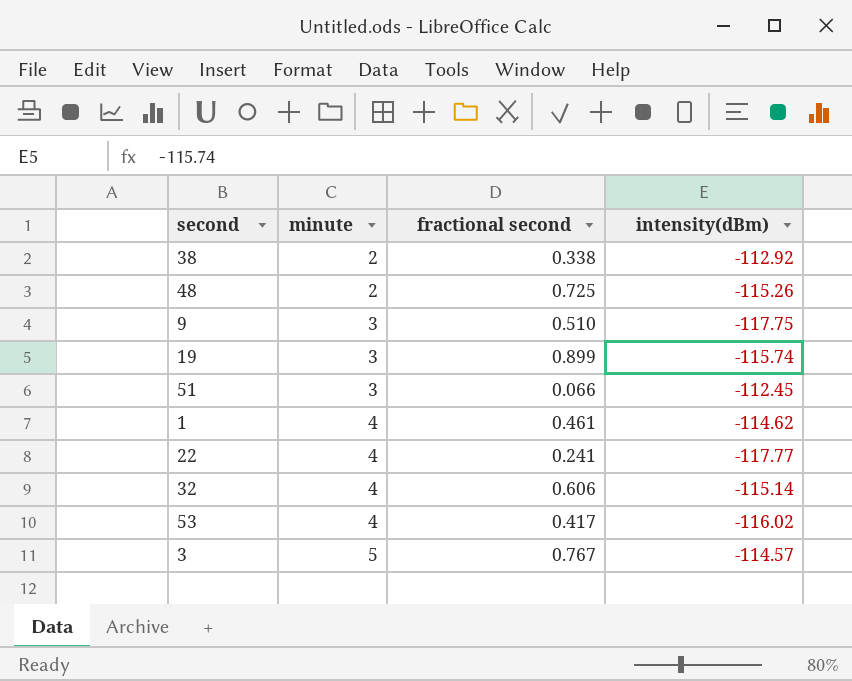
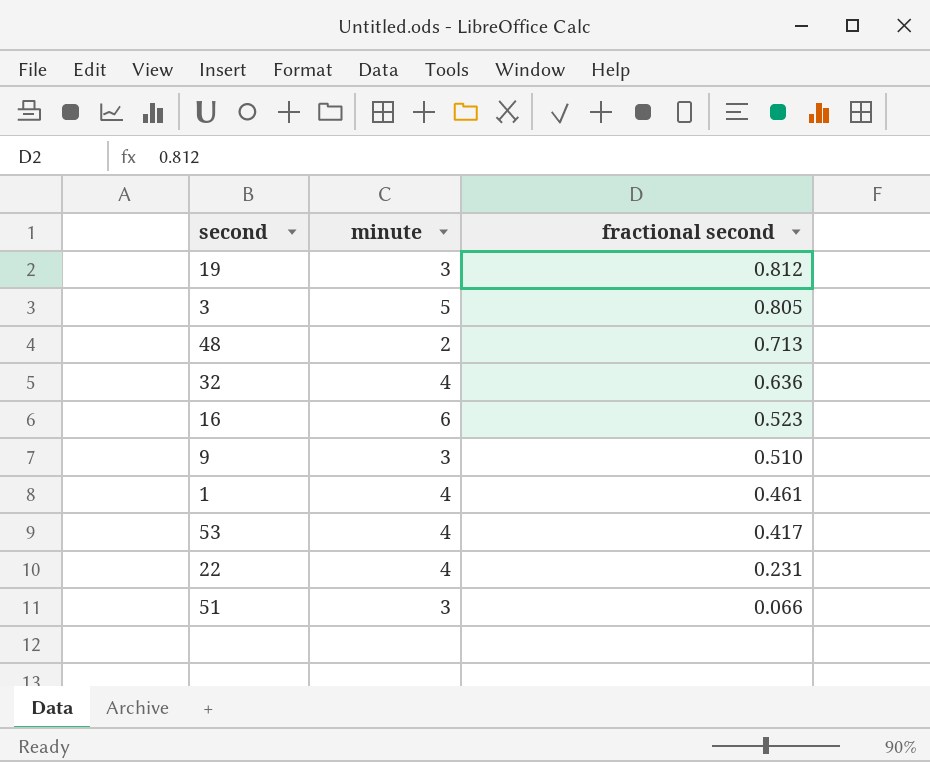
row order: minute ascending -> fractional second descending
column intensity(dBm) | position: 4 -> none
row 38: 2 | 0.338 | -112.92 -> none
19 | fractional second: 0.899 -> 0.812
3 | fractional second: 0.767 -> 0.805
48 | fractional second: 0.725 -> 0.713
32 | fractional second: 0.606 -> 0.636
row 16: none -> 6 | 0.523
22 | fractional second: 0.241 -> 0.231

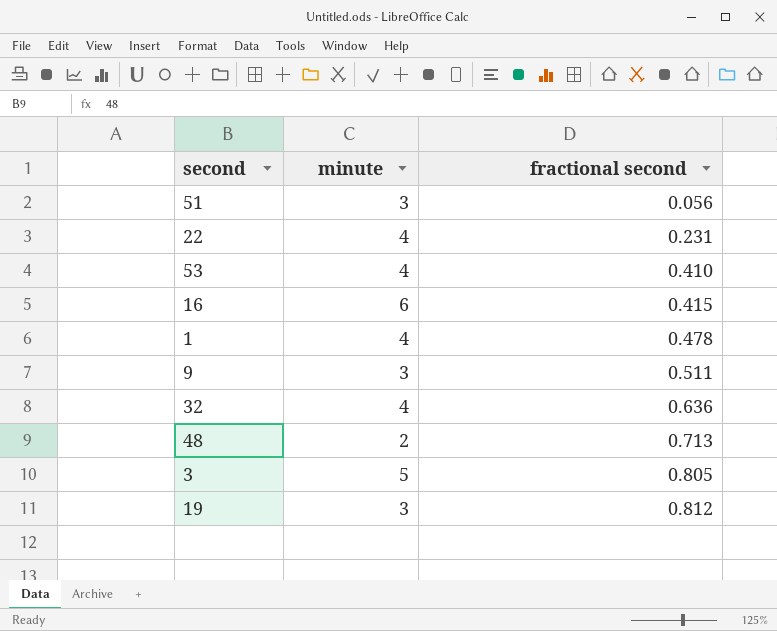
row order: fractional second descending -> fractional second ascending
51 | fractional second: 0.066 -> 0.056
53 | fractional second: 0.417 -> 0.410
16 | fractional second: 0.523 -> 0.415
1 | fractional second: 0.461 -> 0.478
9 | fractional second: 0.510 -> 0.511

